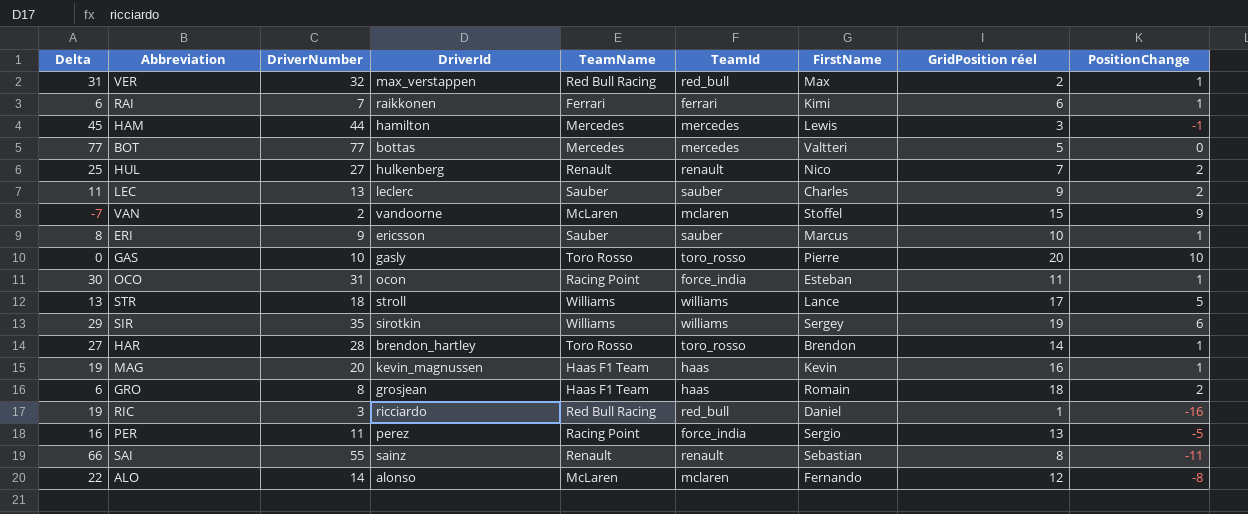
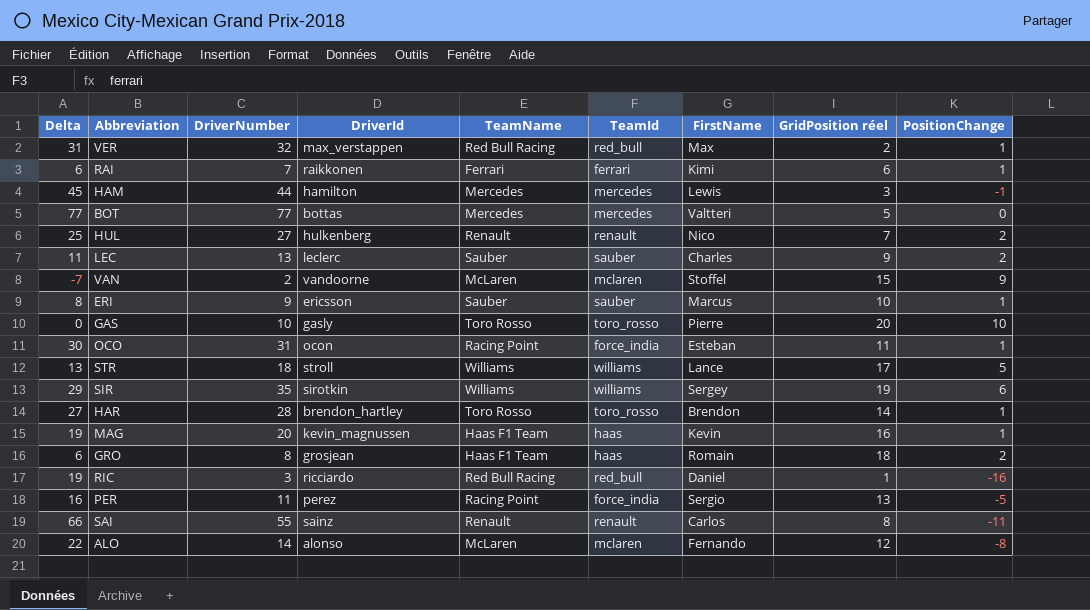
SAI | FirstName: Sebastian -> Carlos

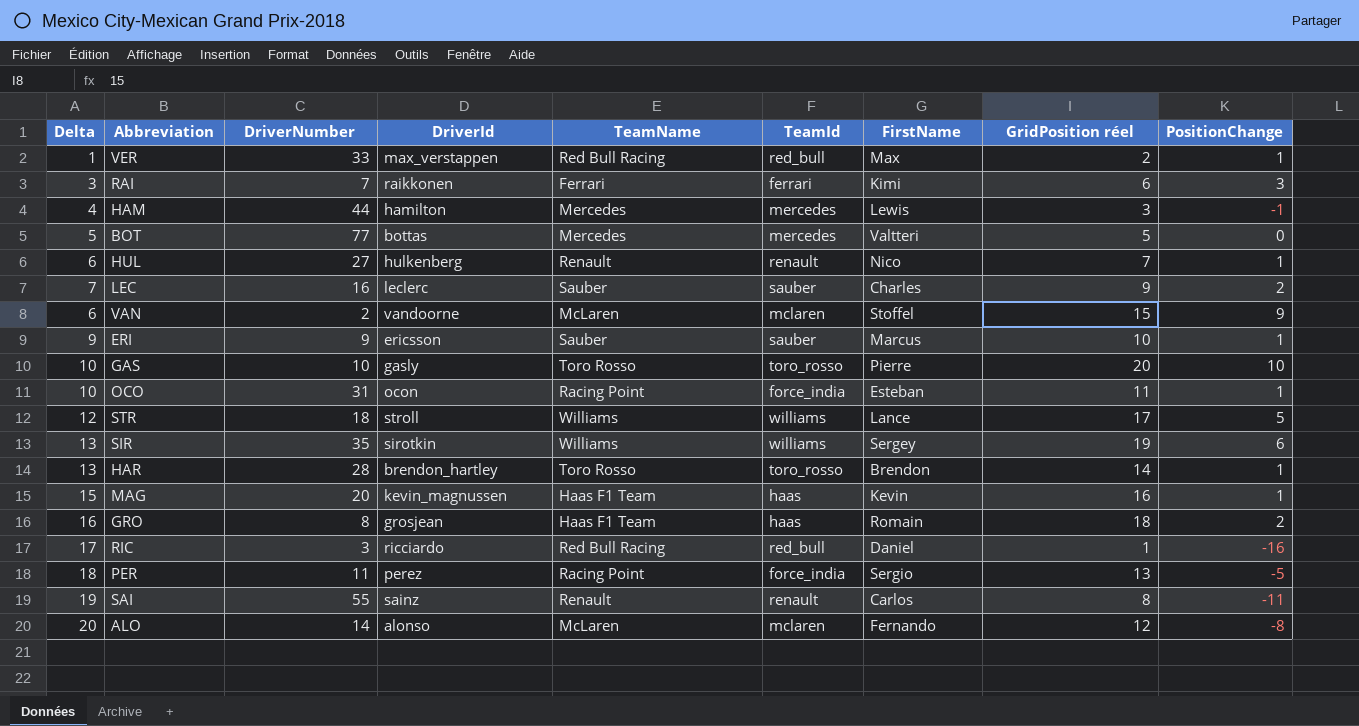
column Delta | formula: [DriverNumber] - [PositionChange] -> [GridPosition réel] - [PositionChange]
VER | DriverNumber: 32 -> 33
RAI | PositionChange: 1 -> 3
HUL | PositionChange: 2 -> 1
LEC | DriverNumber: 13 -> 16

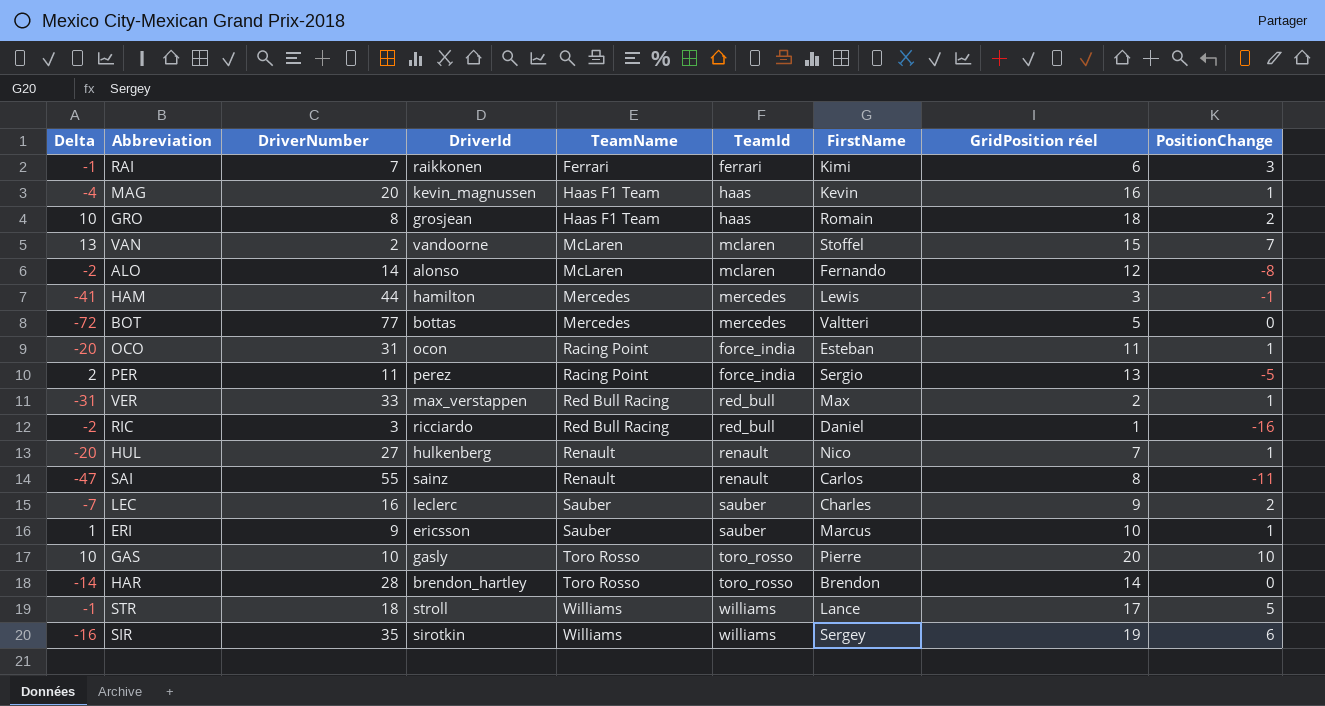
row order: none -> TeamName ascending
column Delta | formula: [GridPosition réel] - [PositionChange] -> [GridPosition réel] - [DriverNumber]
VAN | PositionChange: 9 -> 7
HAR | PositionChange: 1 -> 0

